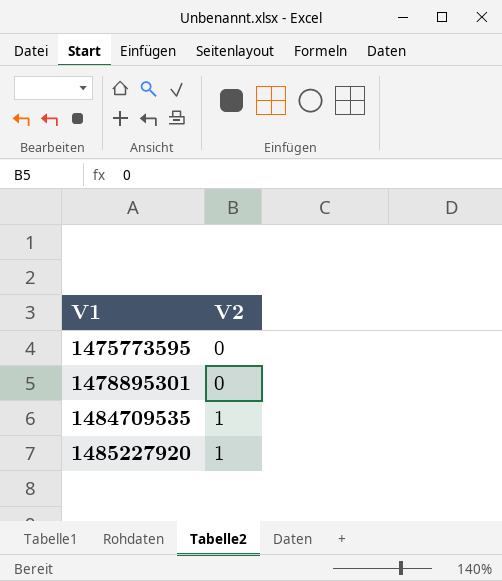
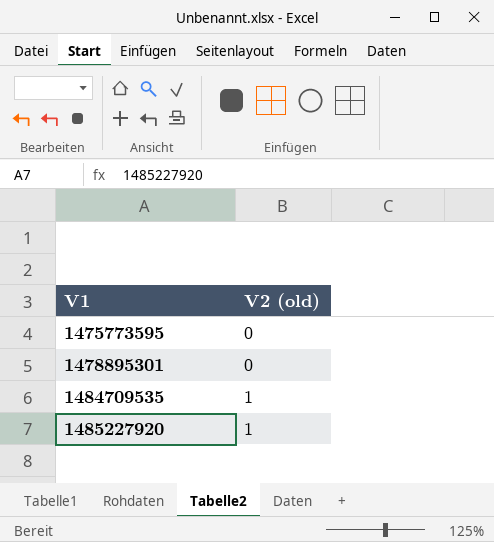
column name: V2 -> V2 (old)

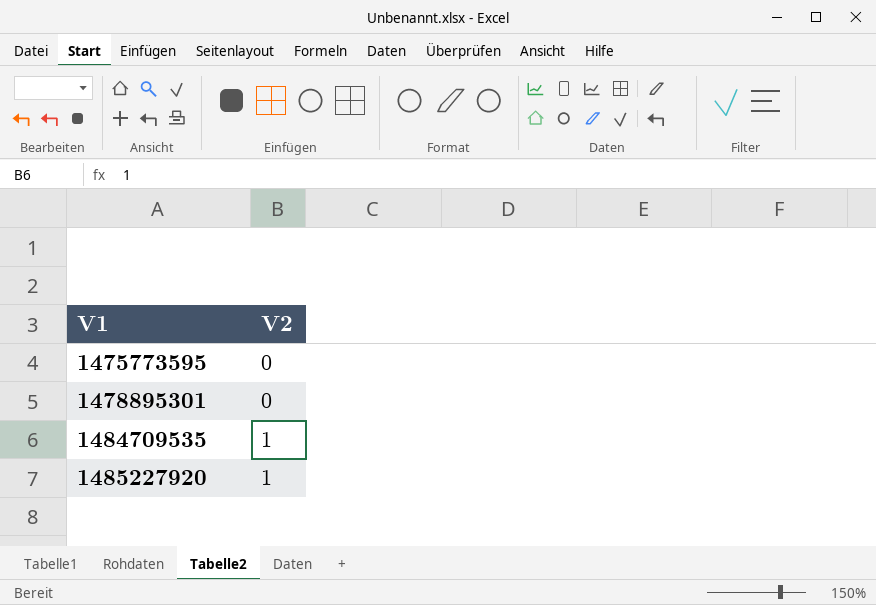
column name: V2 (old) -> V2

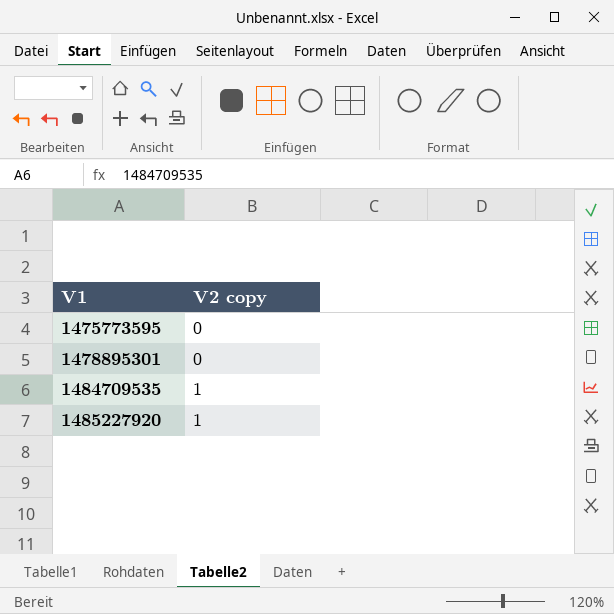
column name: V2 -> V2 copy

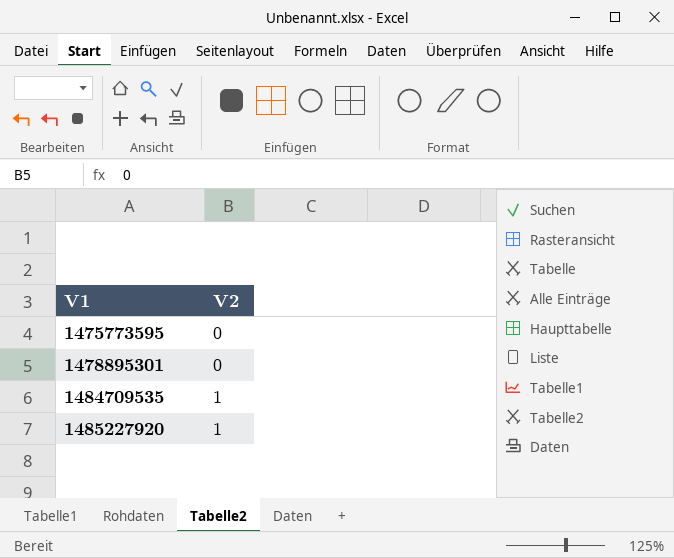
column name: V2 copy -> V2

